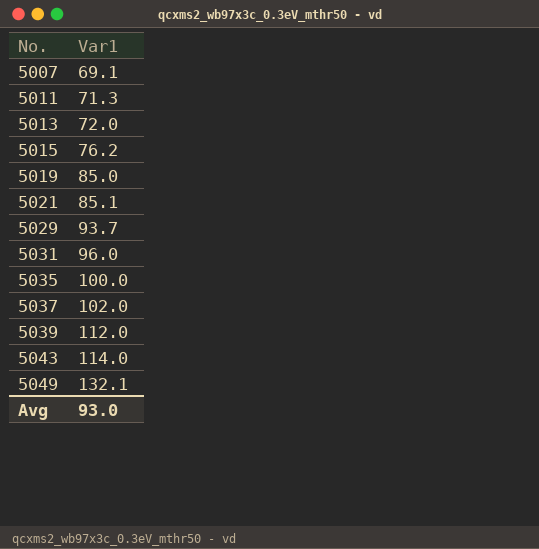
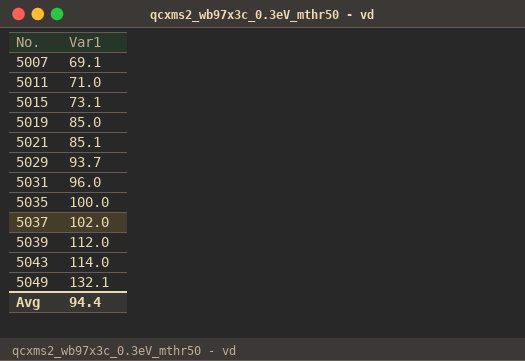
row 5013: 72.0 -> none
5011 | Var1: 71.3 -> 71.0
5015 | Var1: 76.2 -> 73.1
Avg | Var1: 93.0 -> 94.4

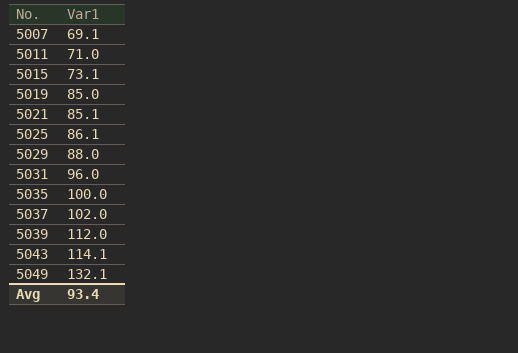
row 5025: none -> 86.1
5029 | Var1: 93.7 -> 88.0
5043 | Var1: 114.0 -> 114.1
Avg | Var1: 94.4 -> 93.4

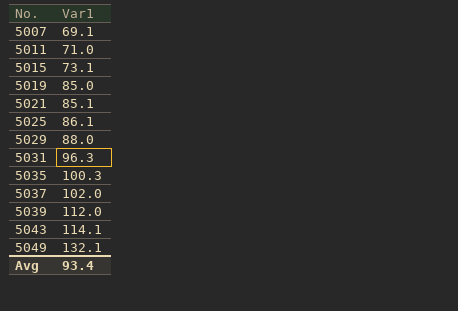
5031 | Var1: 96.0 -> 96.3
5035 | Var1: 100.0 -> 100.3

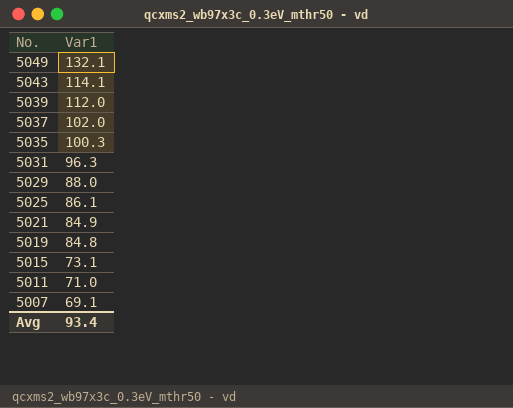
row order: No. ascending -> No. descending
5021 | Var1: 85.1 -> 84.9
5019 | Var1: 85.0 -> 84.8

